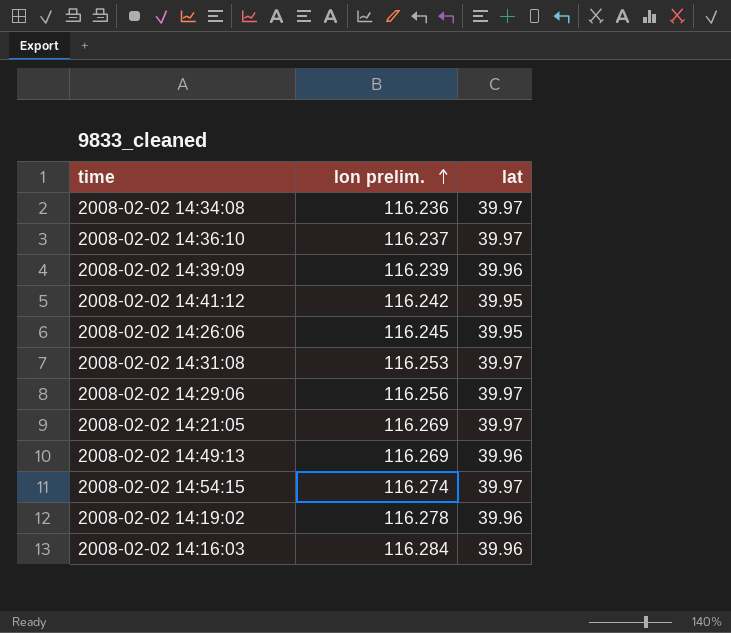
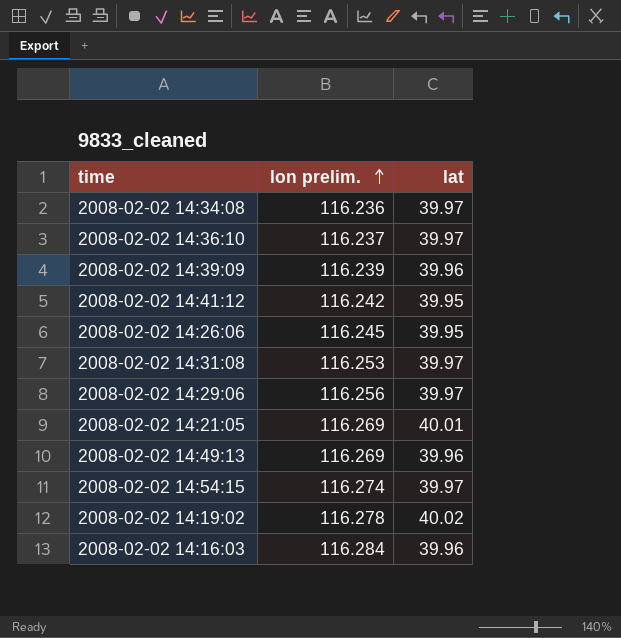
2008-02-02 14:21:05 | lat: 39.97 -> 40.01
2008-02-02 14:19:02 | lat: 39.96 -> 40.02

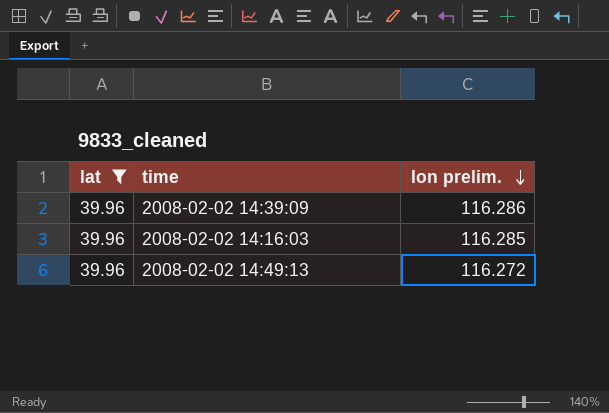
filter: none -> lat = 39.96
row order: lon prelim. ascending -> lon prelim. descending
column lat | position: 3 -> 1
2008-02-02 14:39:09 | lon prelim.: 116.239 -> 116.286
2008-02-02 14:16:03 | lon prelim.: 116.284 -> 116.285
2008-02-02 14:49:13 | lon prelim.: 116.269 -> 116.272

